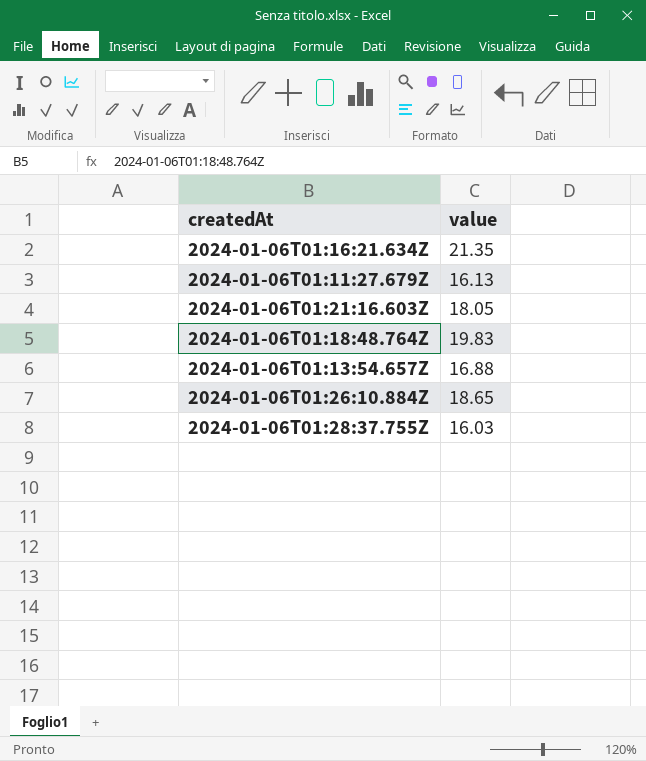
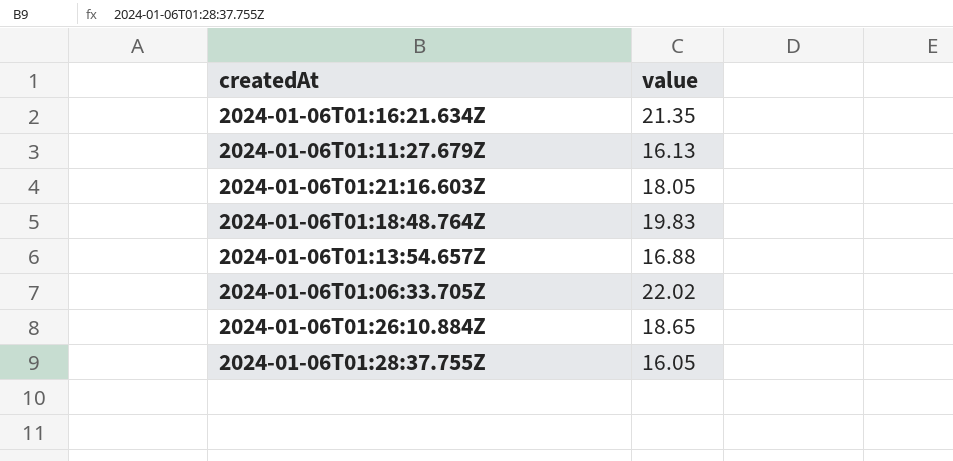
row 2024-01-06T01:06:33.705Z: none -> 22.02
2024-01-06T01:28:37.755Z | value: 16.03 -> 16.05

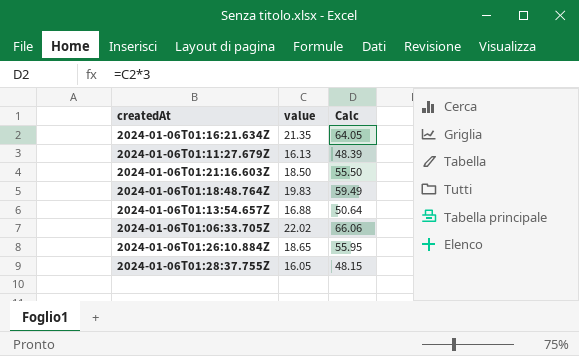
column Calc | formula: none -> [value] * 3
2024-01-06T01:21:16.603Z | value: 18.05 -> 18.50

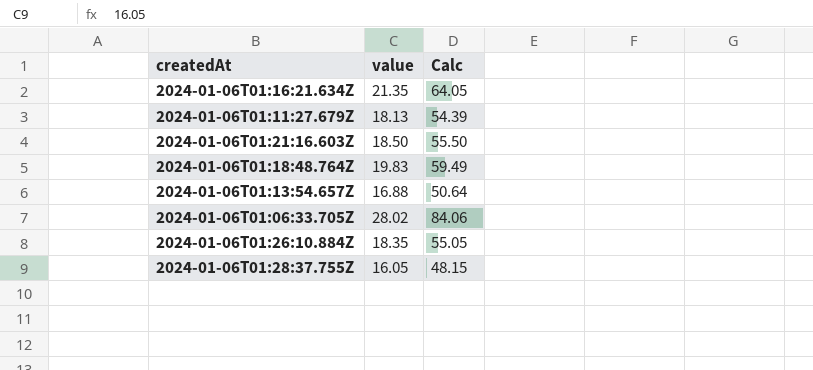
2024-01-06T01:11:27.679Z | value: 16.13 -> 18.13
2024-01-06T01:11:27.679Z | Calc: 48.39 -> 54.39
2024-01-06T01:06:33.705Z | value: 22.02 -> 28.02
2024-01-06T01:06:33.705Z | Calc: 66.06 -> 84.06
2024-01-06T01:26:10.884Z | value: 18.65 -> 18.35
2024-01-06T01:26:10.884Z | Calc: 55.95 -> 55.05

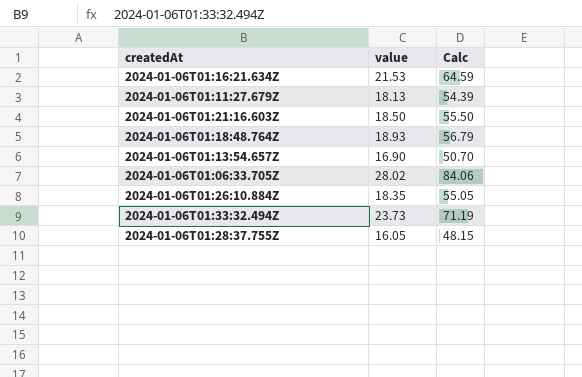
2024-01-06T01:16:21.634Z | value: 21.35 -> 21.53
2024-01-06T01:16:21.634Z | Calc: 64.05 -> 64.59
2024-01-06T01:18:48.764Z | value: 19.83 -> 18.93
2024-01-06T01:18:48.764Z | Calc: 59.49 -> 56.79
2024-01-06T01:13:54.657Z | value: 16.88 -> 16.90
2024-01-06T01:13:54.657Z | Calc: 50.64 -> 50.70
row 2024-01-06T01:33:32.494Z: none -> 23.73 | 71.19

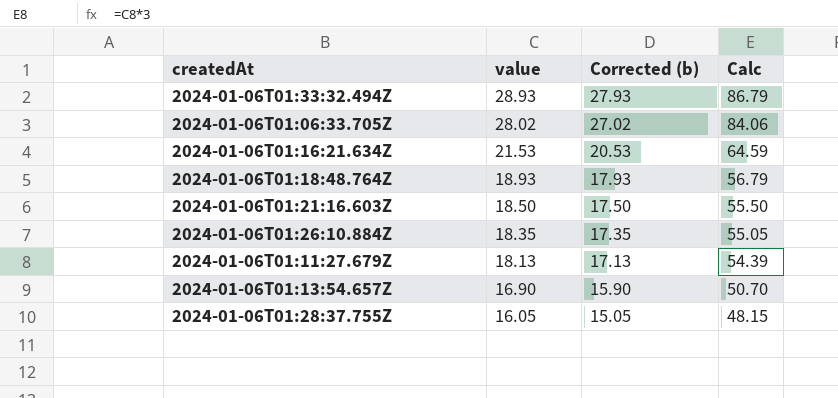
row order: none -> value descending
column Corrected (b) | formula: none -> [value] - 1
2024-01-06T01:33:32.494Z | value: 23.73 -> 28.93
2024-01-06T01:33:32.494Z | Calc: 71.19 -> 86.79

